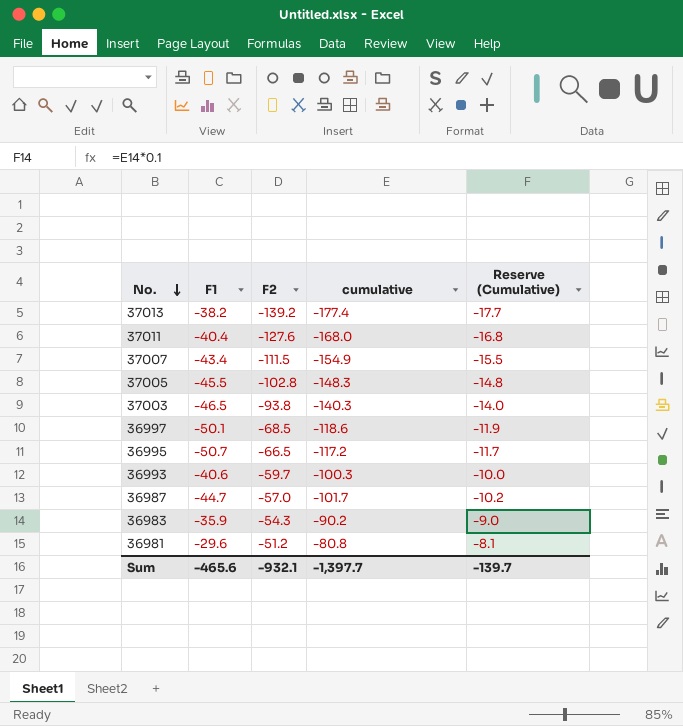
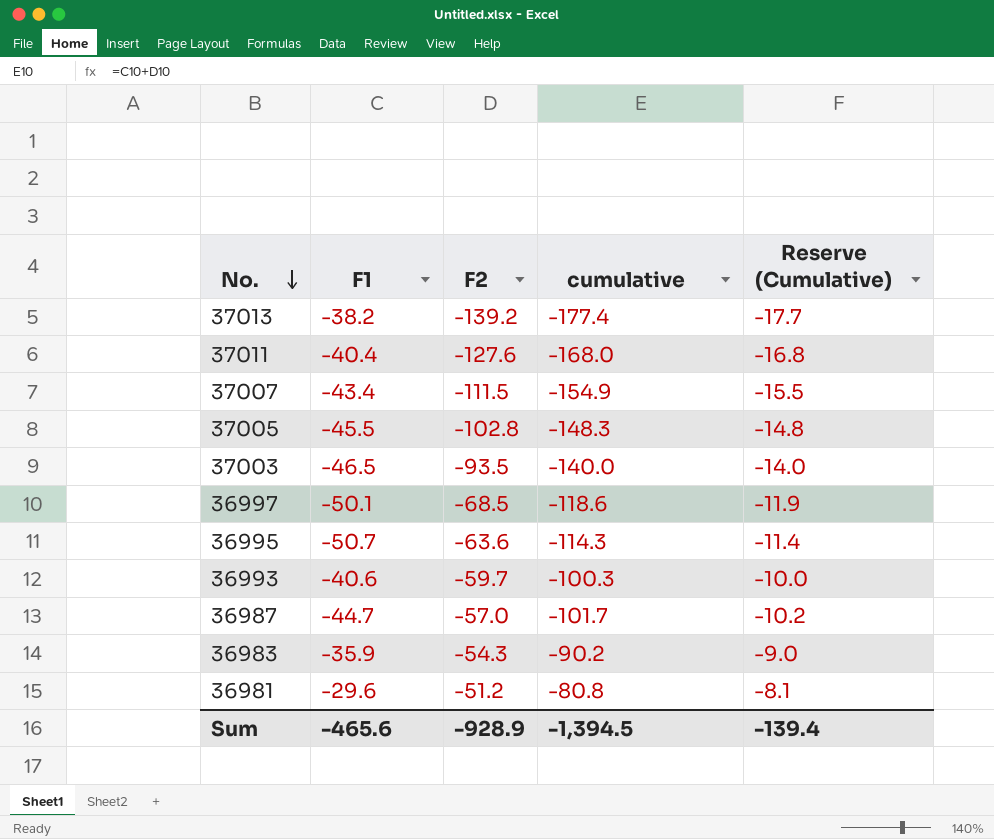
37003 | F2: -93.8 -> -93.5
37003 | cumulative: -140.3 -> -140.0
36995 | F2: -66.5 -> -63.6
36995 | cumulative: -117.2 -> -114.3
36995 | Reserve (Cumulative): -11.7 -> -11.4
Sum | F2: -932.1 -> -928.9
Sum | cumulative: -1,397.7 -> -1,394.5
Sum | Reserve (Cumulative): -139.7 -> -139.4

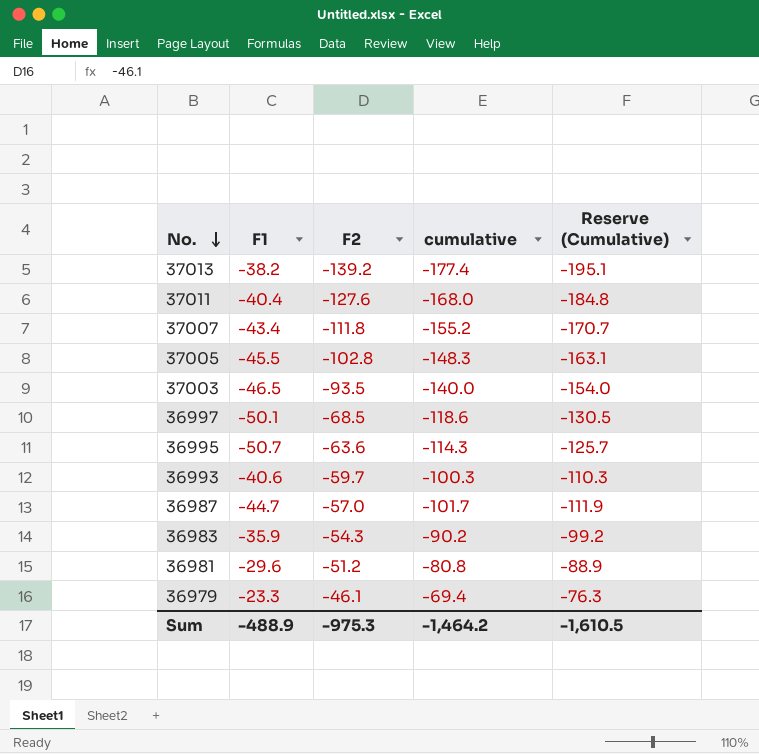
column Reserve (Cumulative) | formula: [cumulative] * 0.1 -> [cumulative] * 1.1
37007 | F2: -111.5 -> -111.8
37007 | cumulative: -154.9 -> -155.2
row 36979: none -> -23.3 | -46.1 | -69.4 | -76.3
Sum | F1: -465.6 -> -488.9
Sum | F2: -928.9 -> -975.3
Sum | cumulative: -1,394.5 -> -1,464.2
Sum | Reserve (Cumulative): -139.4 -> -1,610.5

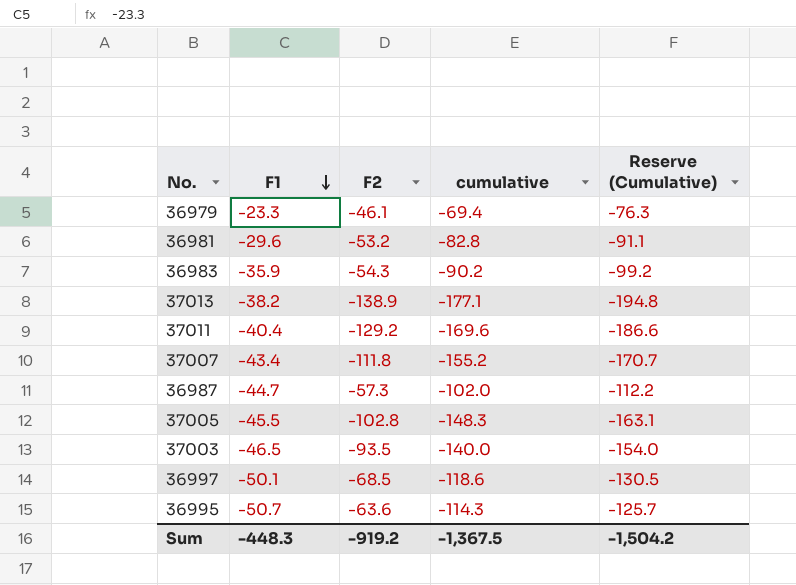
row order: No. descending -> F1 descending
row 36993: -40.6 | -59.7 | -100.3 | -110.3 -> none
36981 | F2: -51.2 -> -53.2
36981 | cumulative: -80.8 -> -82.8
36981 | Reserve (Cumulative): -88.9 -> -91.1
37013 | F2: -139.2 -> -138.9
37013 | cumulative: -177.4 -> -177.1
37013 | Reserve (Cumulative): -195.1 -> -194.8
37011 | F2: -127.6 -> -129.2
37011 | cumulative: -168.0 -> -169.6
37011 | Reserve (Cumulative): -184.8 -> -186.6
36987 | F2: -57.0 -> -57.3
36987 | cumulative: -101.7 -> -102.0
36987 | Reserve (Cumulative): -111.9 -> -112.2
Sum | F1: -488.9 -> -448.3
Sum | F2: -975.3 -> -919.2
Sum | cumulative: -1,464.2 -> -1,367.5
Sum | Reserve (Cumulative): -1,610.5 -> -1,504.2

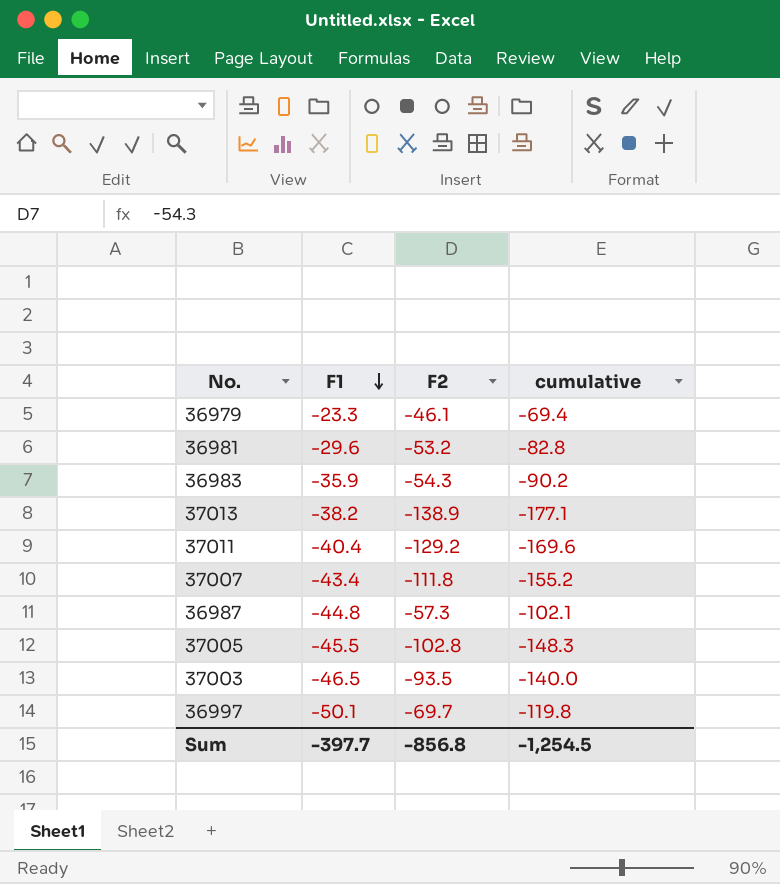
column Reserve (Cumulative) | formula: [cumulative] * 1.1 -> none
row 36995: -50.7 | -63.6 | -114.3 | -125.7 -> none
36987 | F1: -44.7 -> -44.8
36987 | cumulative: -102.0 -> -102.1
36997 | F2: -68.5 -> -69.7
36997 | cumulative: -118.6 -> -119.8
Sum | F1: -448.3 -> -397.7
Sum | F2: -919.2 -> -856.8
Sum | cumulative: -1,367.5 -> -1,254.5

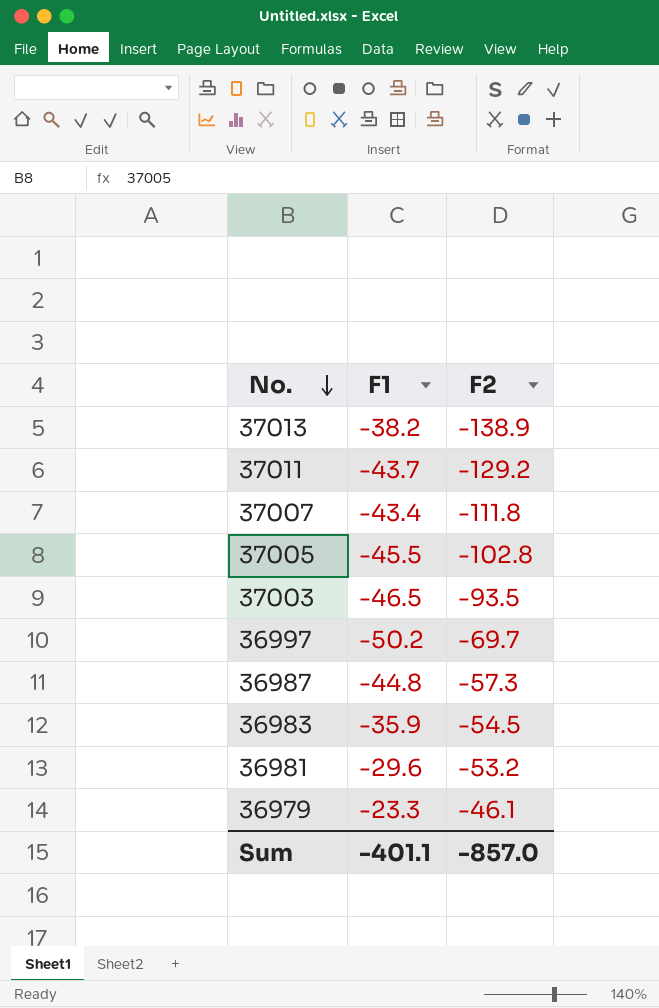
row order: F1 descending -> No. descending
column cumulative | formula: [F1] + [F2] -> none
37011 | F1: -40.4 -> -43.7
36997 | F1: -50.1 -> -50.2
36983 | F2: -54.3 -> -54.5
Sum | F1: -397.7 -> -401.1
Sum | F2: -856.8 -> -857.0

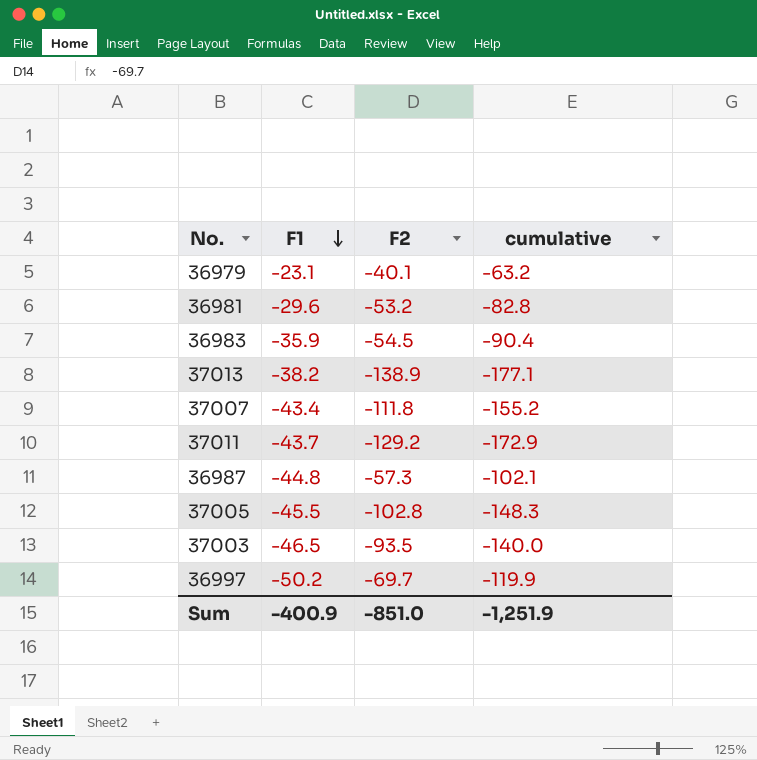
row order: No. descending -> F1 descending
column cumulative | formula: none -> [F1] + [F2]
36979 | F1: -23.3 -> -23.1
36979 | F2: -46.1 -> -40.1
Sum | F1: -401.1 -> -400.9
Sum | F2: -857.0 -> -851.0

